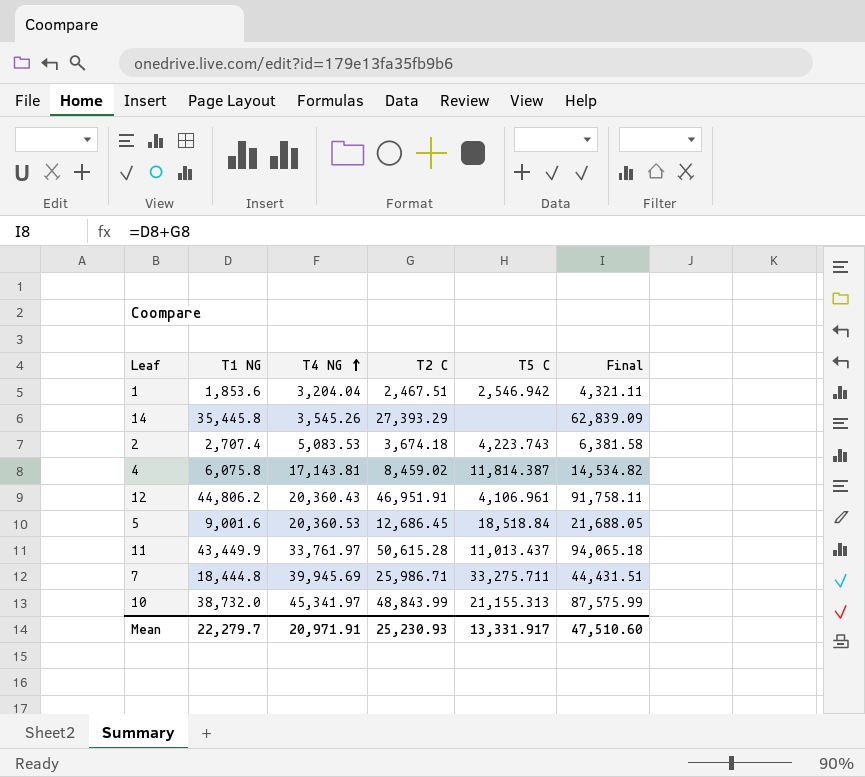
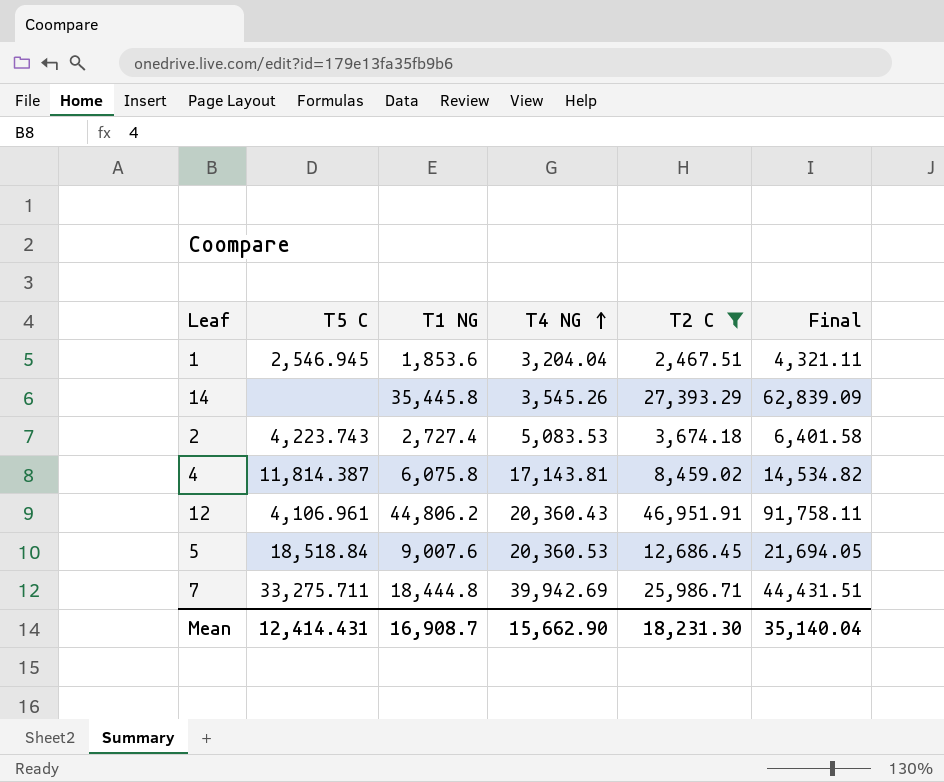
filter: none -> T2 C <= 46,951.91
column T5 C | position: 5 -> 2
1 | T5 C: 2,546.942 -> 2,546.945
2 | T1 NG: 2,707.4 -> 2,727.4
2 | Final: 6,381.58 -> 6,401.58
5 | T1 NG: 9,001.6 -> 9,007.6
5 | Final: 21,688.05 -> 21,694.05
7 | T4 NG: 39,945.69 -> 39,942.69
Mean | T5 C: 13,331.917 -> 12,414.431
Mean | T1 NG: 22,279.7 -> 16,908.7
Mean | T4 NG: 20,971.91 -> 15,662.90
Mean | T2 C: 25,230.93 -> 18,231.30
Mean | Final: 47,510.60 -> 35,140.04

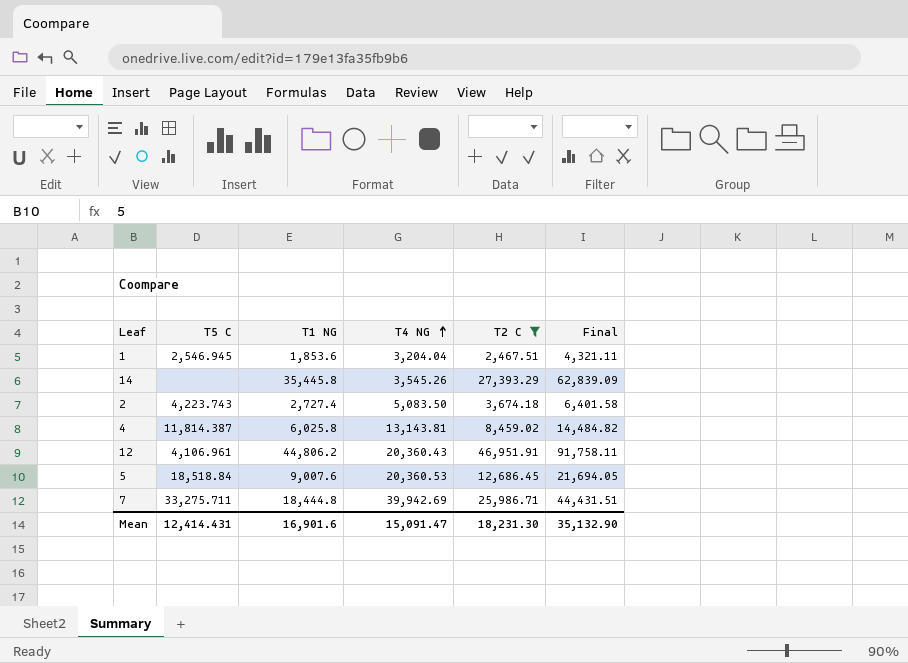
2 | T4 NG: 5,083.53 -> 5,083.50
4 | T1 NG: 6,075.8 -> 6,025.8
4 | T4 NG: 17,143.81 -> 13,143.81
4 | Final: 14,534.82 -> 14,484.82
Mean | T1 NG: 16,908.7 -> 16,901.6
Mean | T4 NG: 15,662.90 -> 15,091.47
Mean | Final: 35,140.04 -> 35,132.90

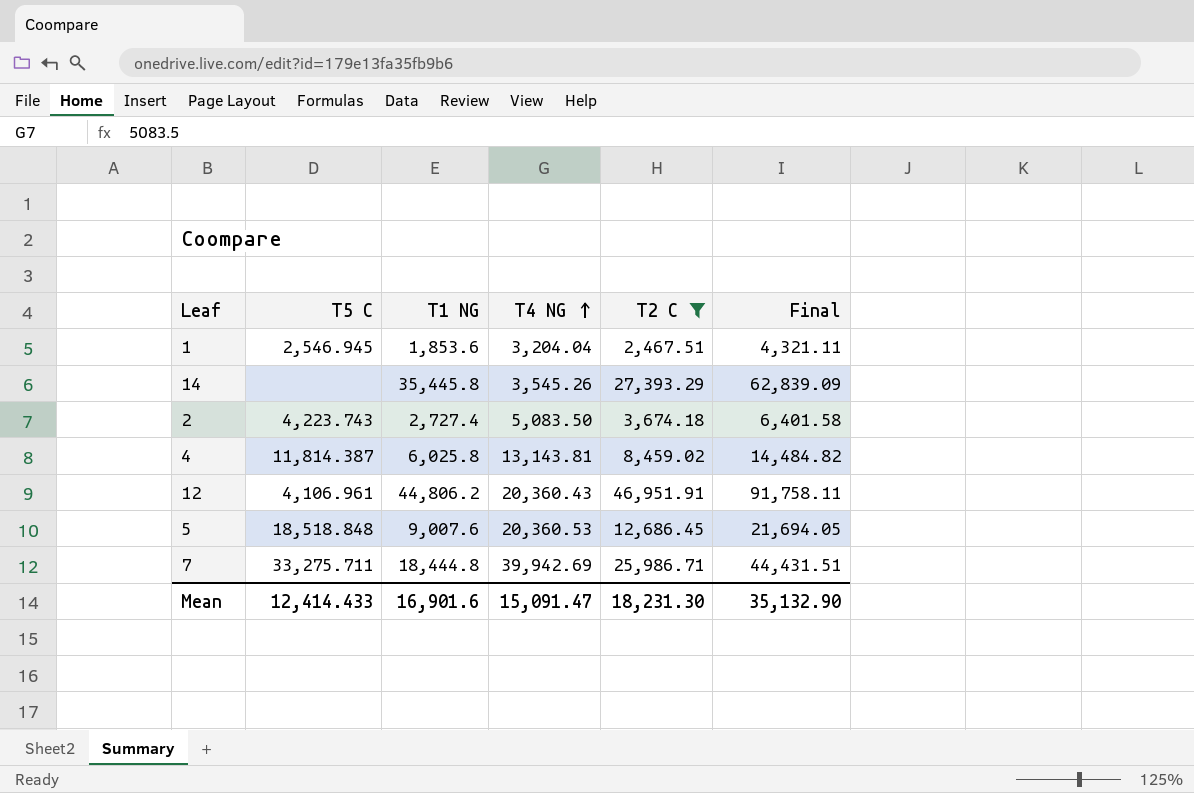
5 | T5 C: 18,518.84 -> 18,518.848
Mean | T5 C: 12,414.431 -> 12,414.433

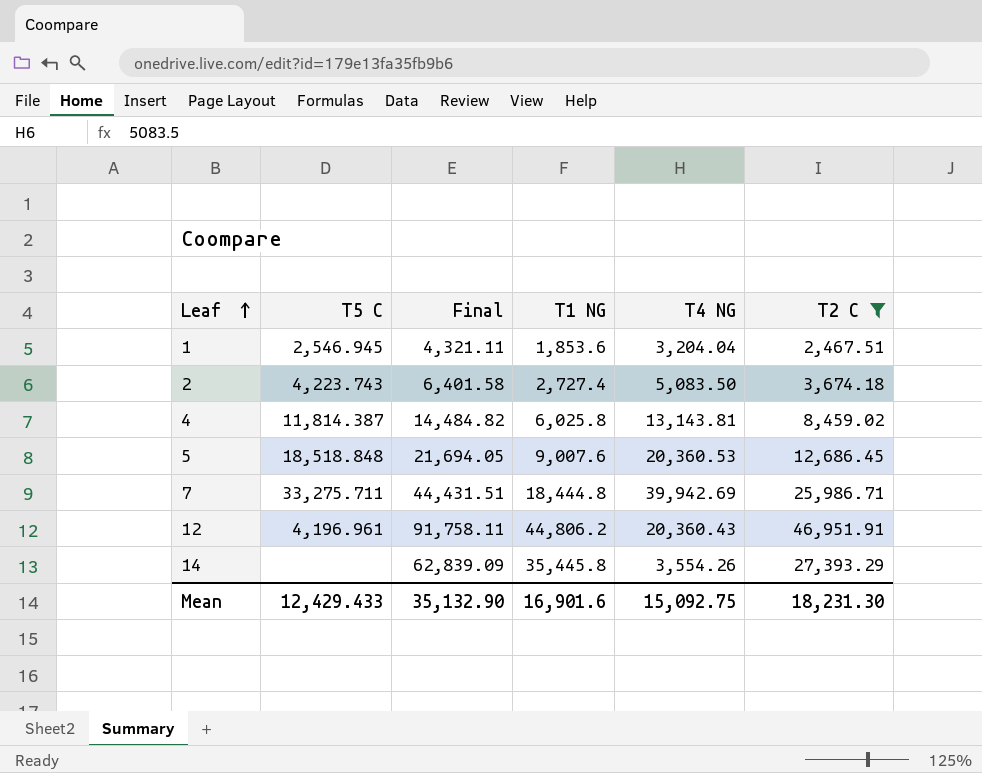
row order: T4 NG ascending -> Leaf ascending
column Final | position: 6 -> 3
12 | T5 C: 4,106.961 -> 4,196.961
14 | T4 NG: 3,545.26 -> 3,554.26
Mean | T5 C: 12,414.433 -> 12,429.433
Mean | T4 NG: 15,091.47 -> 15,092.75

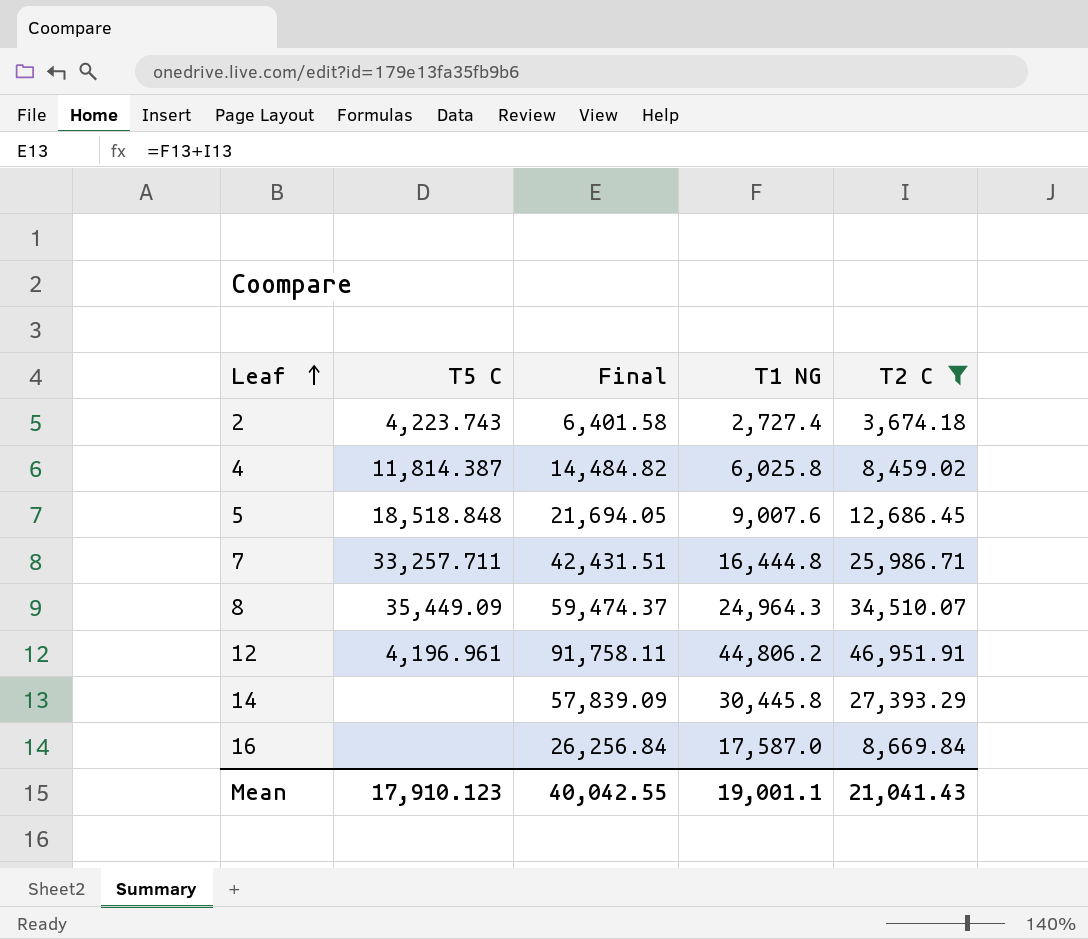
column T4 NG | position: 5 -> none
row 1: 2,546.945 | 4,321.11 | 1,853.6 | 3,204.04 | 2,467.51 -> none
7 | T5 C: 33,275.711 -> 33,257.711
7 | Final: 44,431.51 -> 42,431.51
7 | T1 NG: 18,444.8 -> 16,444.8
row 8: none -> 35,449.09 | 59,474.37 | 24,964.3 | 34,510.07
14 | Final: 62,839.09 -> 57,839.09
14 | T1 NG: 35,445.8 -> 30,445.8
row 16: none -> none | 26,256.84 | 17,587.0 | 8,669.84
Mean | T5 C: 12,429.433 -> 17,910.123
Mean | Final: 35,132.90 -> 40,042.55
Mean | T1 NG: 16,901.6 -> 19,001.1
Mean | T2 C: 18,231.30 -> 21,041.43

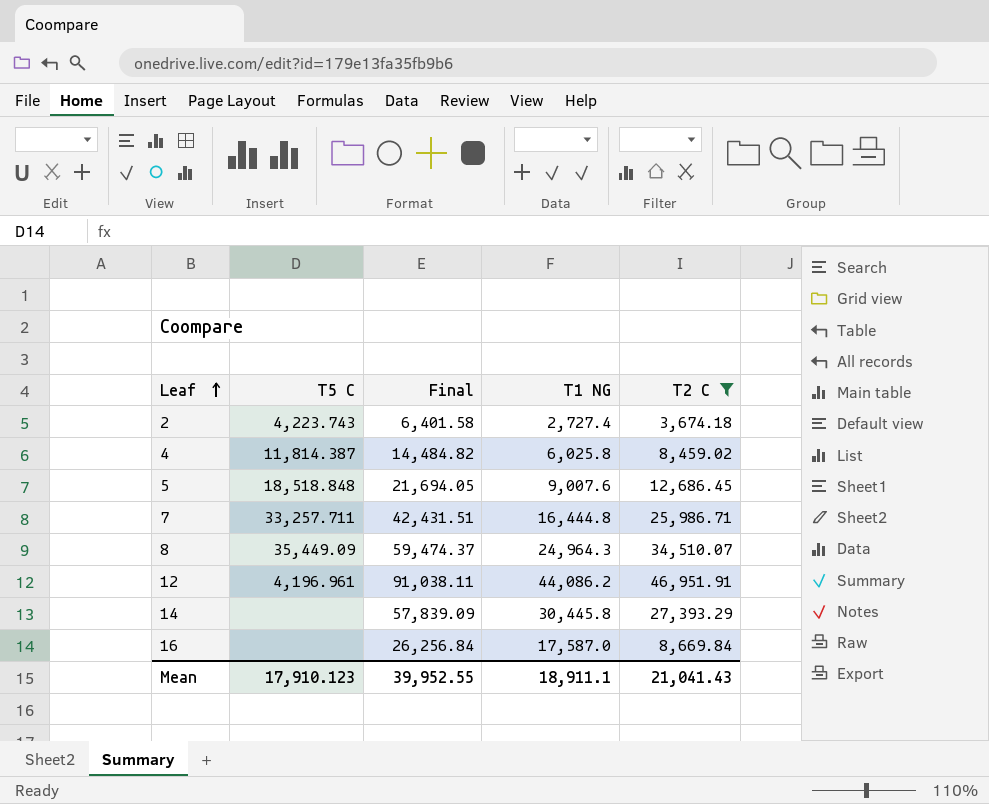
12 | Final: 91,758.11 -> 91,038.11
12 | T1 NG: 44,806.2 -> 44,086.2
Mean | Final: 40,042.55 -> 39,952.55
Mean | T1 NG: 19,001.1 -> 18,911.1

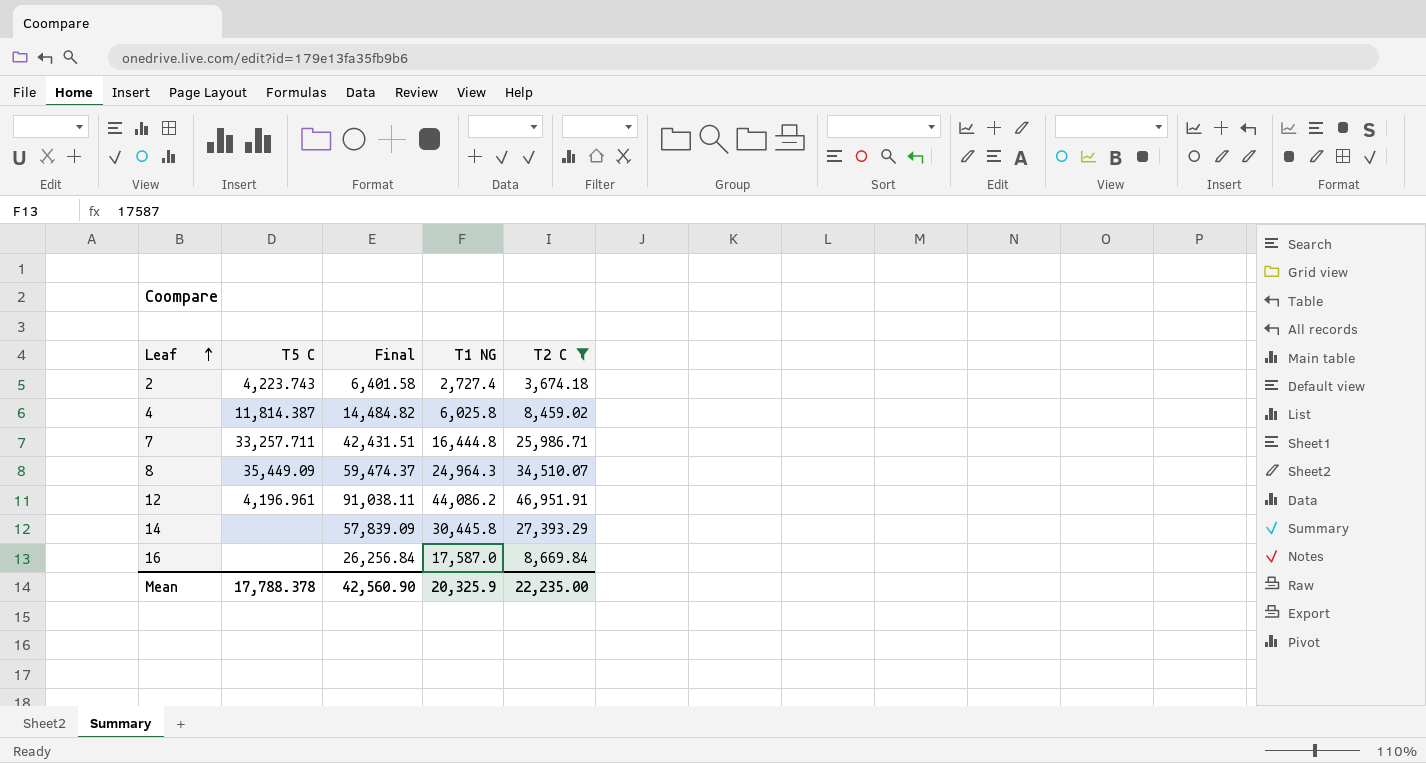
row 5: 18,518.848 | 21,694.05 | 9,007.6 | 12,686.45 -> none
Mean | T5 C: 17,910.123 -> 17,788.378
Mean | Final: 39,952.55 -> 42,560.90
Mean | T1 NG: 18,911.1 -> 20,325.9
Mean | T2 C: 21,041.43 -> 22,235.00

